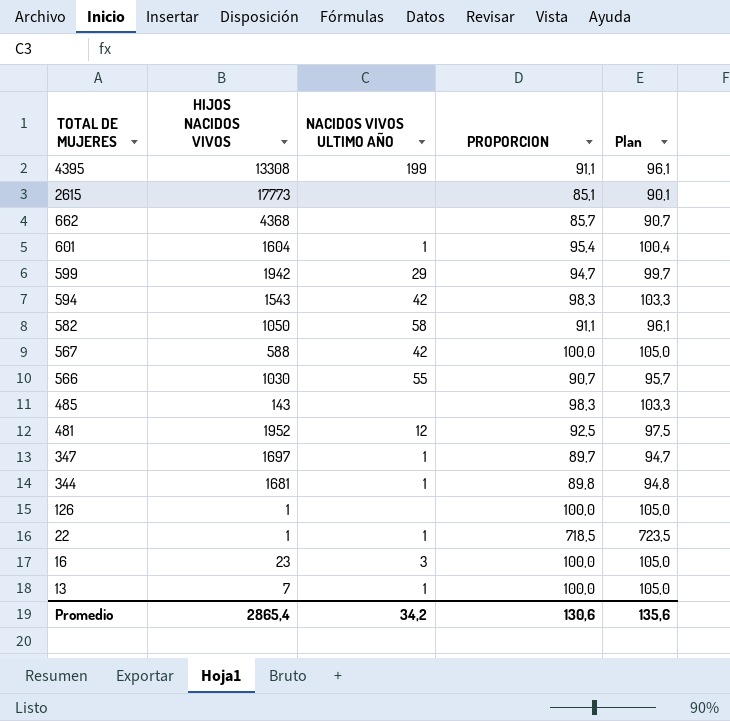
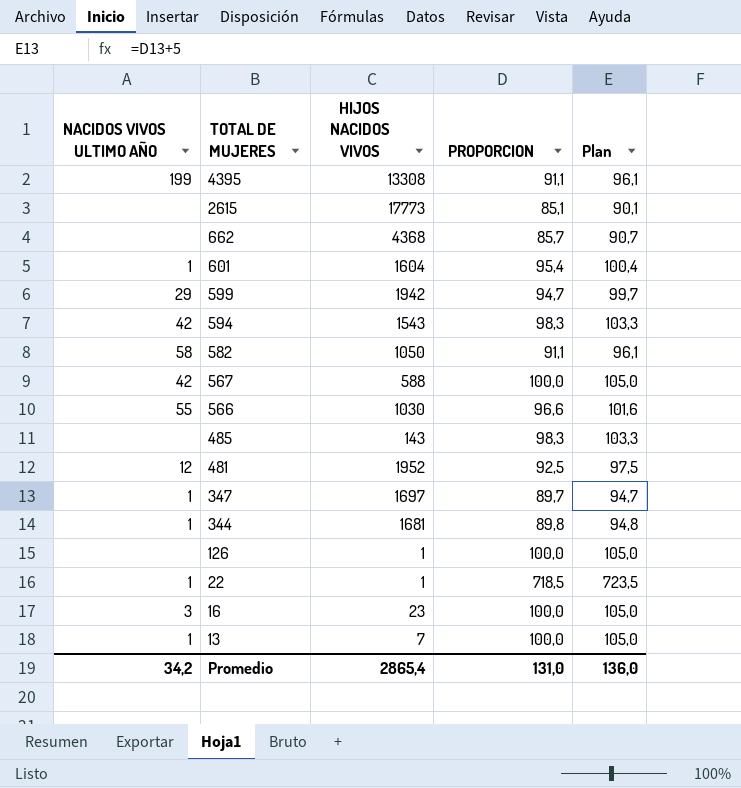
column NACIDOS VIVOS ULTIMO AÑO | position: 3 -> 1
566 | PROPORCION: 90,7 -> 96,6
566 | Plan: 95,7 -> 101,6
Promedio | PROPORCION: 130,6 -> 131,0
Promedio | Plan: 135,6 -> 136,0

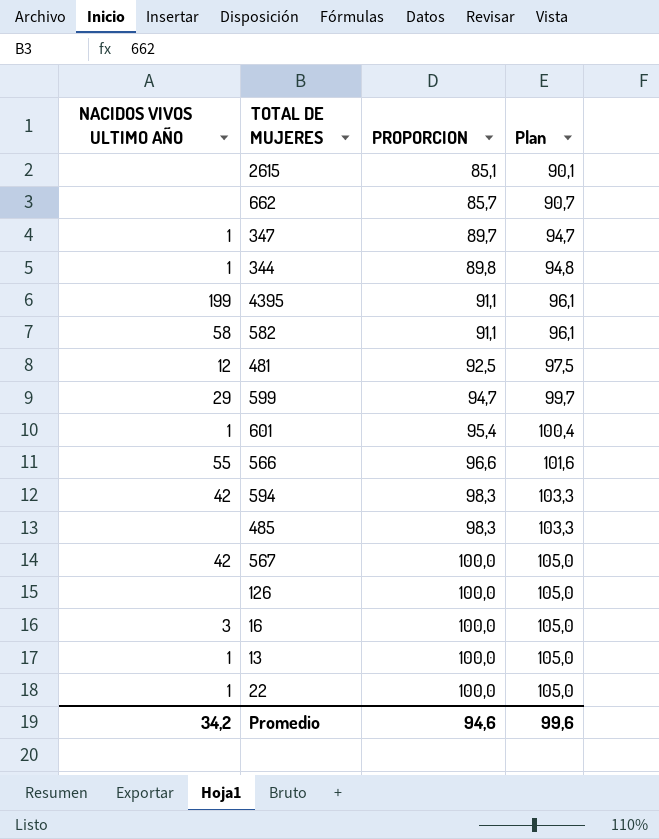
row order: TOTAL DE MUJERES descending -> PROPORCION ascending
column HIJOS NACIDOS VIVOS | position: 3 -> none
22 | PROPORCION: 718,5 -> 100,0
22 | Plan: 723,5 -> 105,0
Promedio | PROPORCION: 131,0 -> 94,6
Promedio | Plan: 136,0 -> 99,6

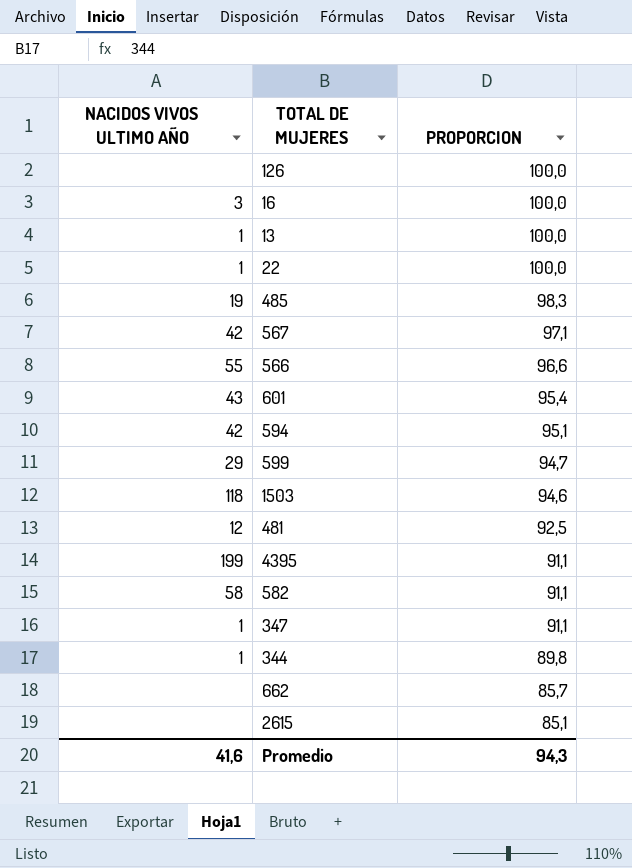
row order: PROPORCION ascending -> PROPORCION descending
column Plan | formula: [PROPORCION] + 5 -> none
485 | NACIDOS VIVOS ULTIMO AÑO: none -> 19
567 | PROPORCION: 100,0 -> 97,1
601 | NACIDOS VIVOS ULTIMO AÑO: 1 -> 43
594 | PROPORCION: 98,3 -> 95,1
row 1503: none -> 118 | 94,6
347 | PROPORCION: 89,7 -> 91,1
Promedio | NACIDOS VIVOS ULTIMO AÑO: 34,2 -> 41,6
Promedio | PROPORCION: 94,6 -> 94,3

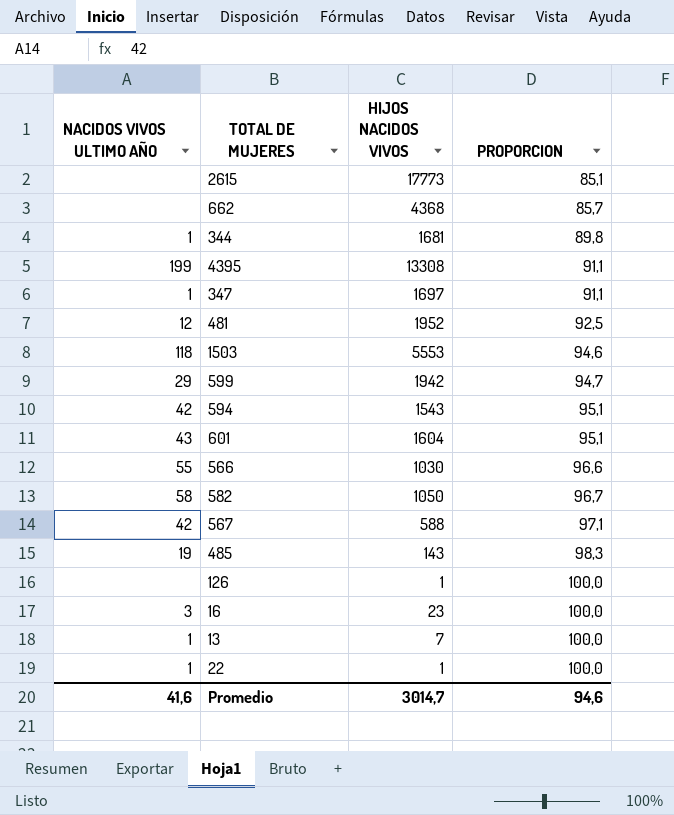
row order: PROPORCION descending -> PROPORCION ascending
column HIJOS NACIDOS VIVOS | position: none -> 3
601 | PROPORCION: 95,4 -> 95,1
582 | PROPORCION: 91,1 -> 96,7
Promedio | PROPORCION: 94,3 -> 94,6

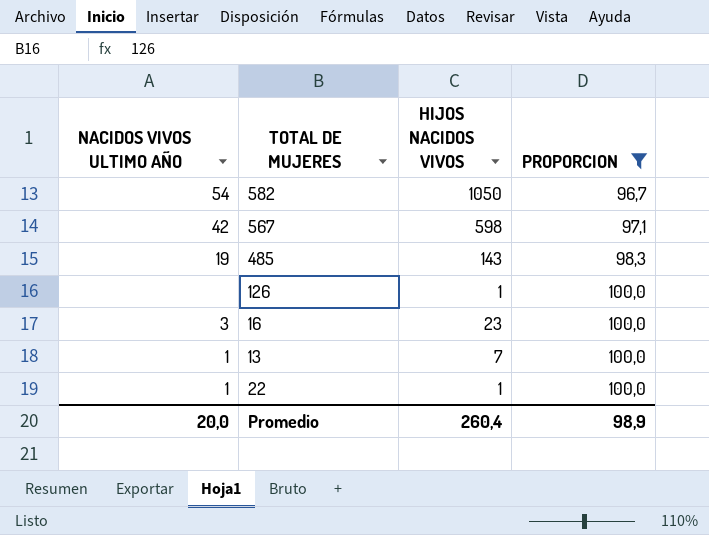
filter: none -> PROPORCION >= 96,7
582 | NACIDOS VIVOS ULTIMO AÑO: 58 -> 54
567 | HIJOS NACIDOS VIVOS: 588 -> 598
Promedio | NACIDOS VIVOS ULTIMO AÑO: 41,6 -> 20,0
Promedio | HIJOS NACIDOS VIVOS: 3014,7 -> 260,4
Promedio | PROPORCION: 94,6 -> 98,9

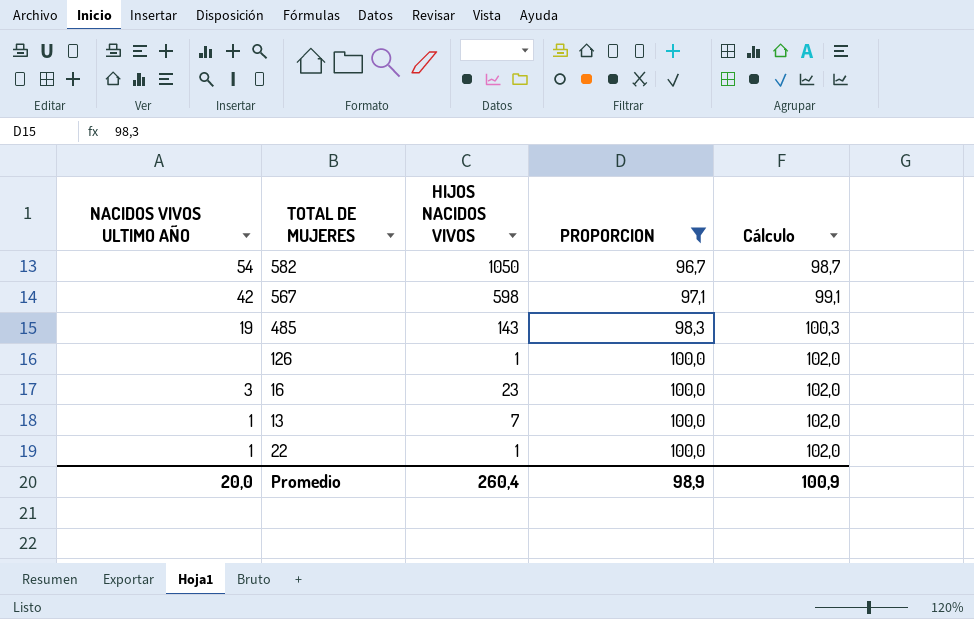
column Cálculo | formula: none -> [PROPORCION] + 2

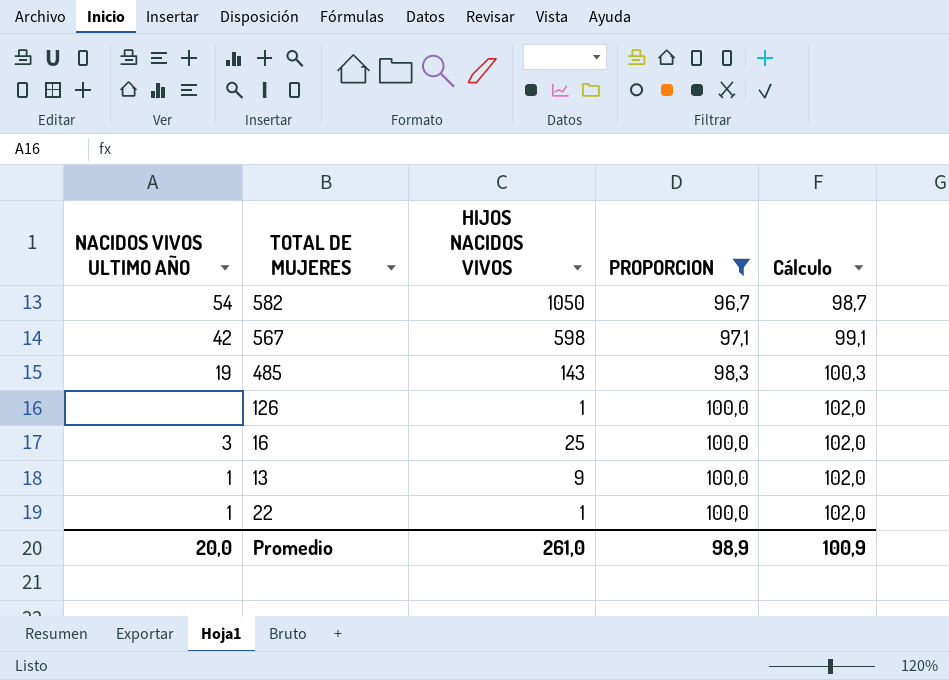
16 | HIJOS NACIDOS VIVOS: 23 -> 25
13 | HIJOS NACIDOS VIVOS: 7 -> 9
Promedio | HIJOS NACIDOS VIVOS: 260,4 -> 261,0

